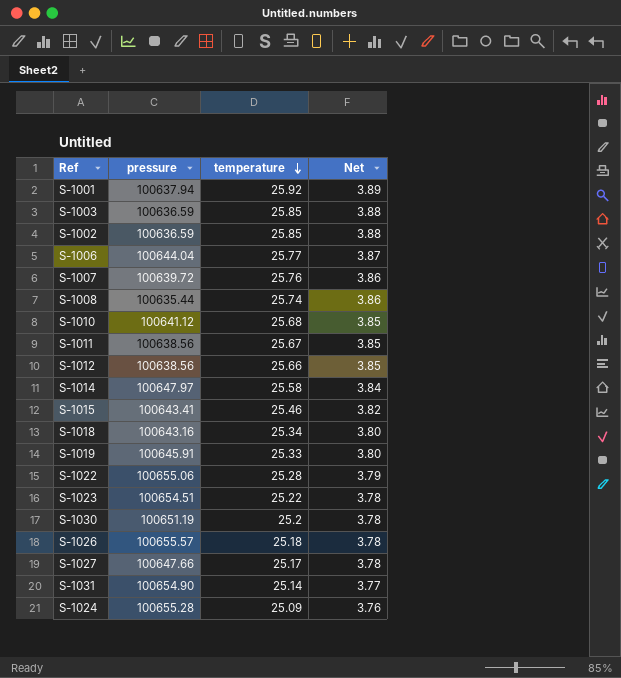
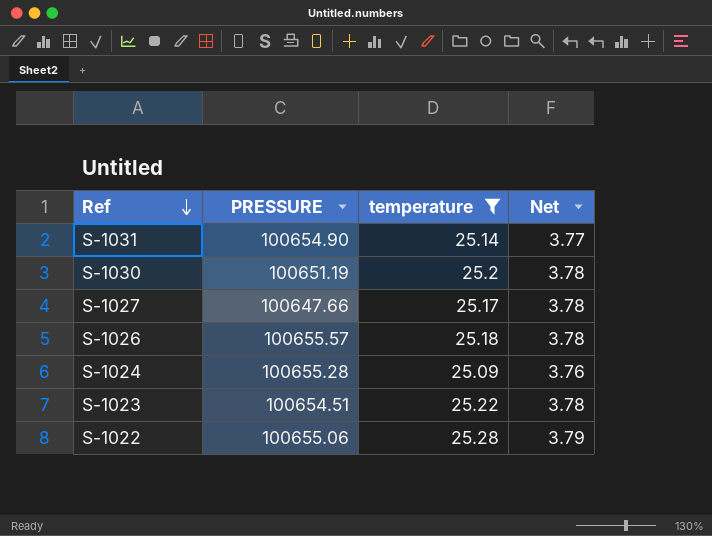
filter: none -> temperature <= 25.28
row order: temperature descending -> Ref descending
column name: pressure -> PRESSURE

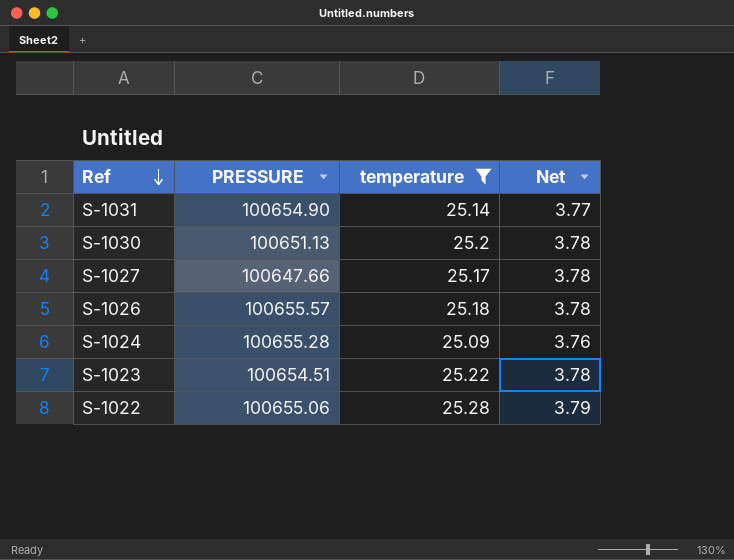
S-1030 | PRESSURE: 100651.19 -> 100651.13

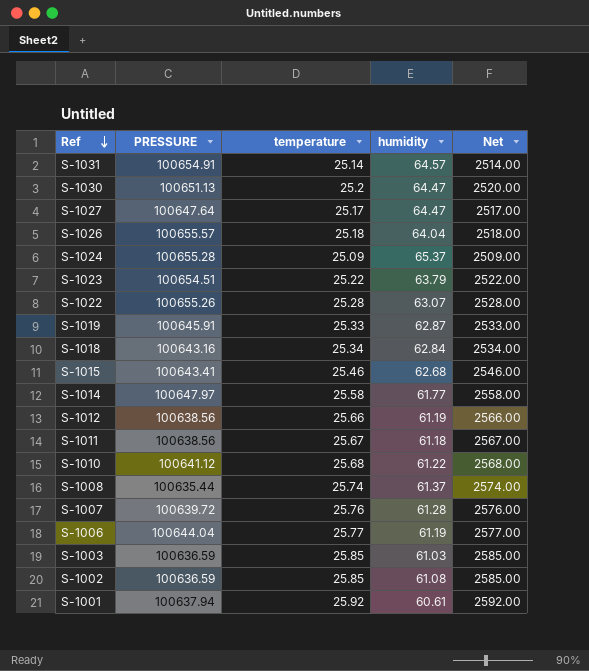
filter: temperature <= 25.28 -> none
column humidity | position: none -> 4
column Net | formula: [temperature] * 0.15 -> [temperature] * 100
S-1031 | PRESSURE: 100654.90 -> 100654.91
S-1027 | PRESSURE: 100647.66 -> 100647.64
S-1022 | PRESSURE: 100655.06 -> 100655.26

